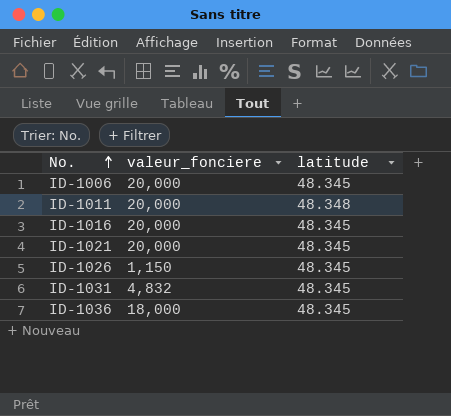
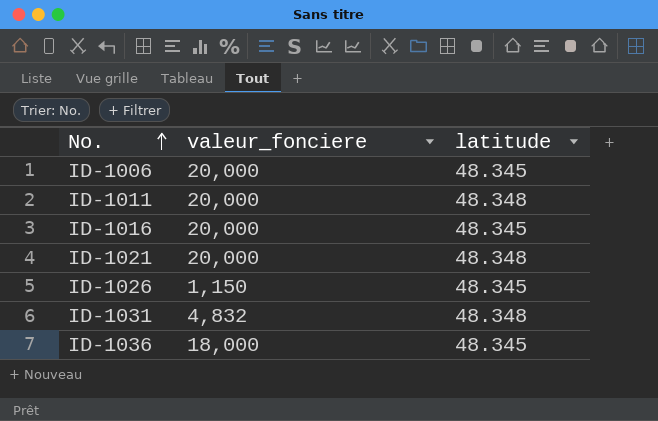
ID-1021 | latitude: 48.345 -> 48.348
ID-1031 | latitude: 48.345 -> 48.348

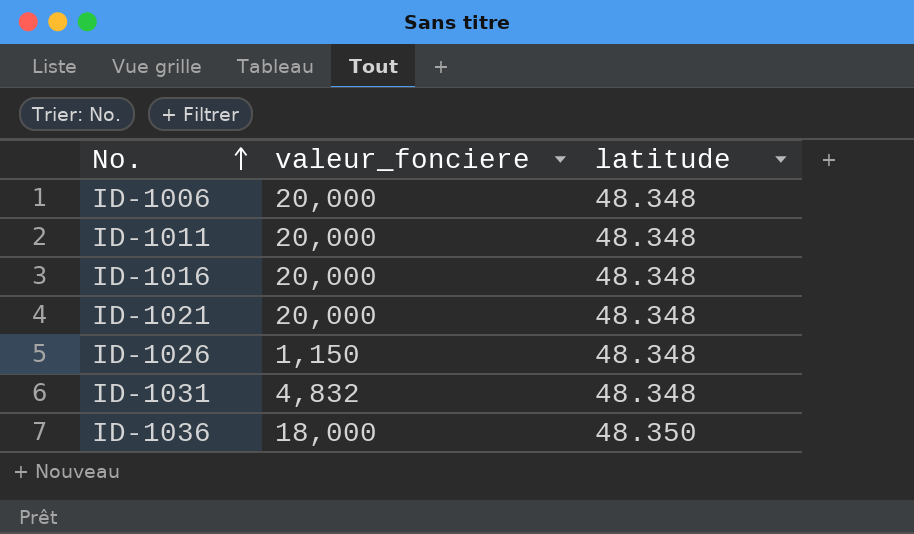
ID-1006 | latitude: 48.345 -> 48.348
ID-1016 | latitude: 48.345 -> 48.348
ID-1026 | latitude: 48.345 -> 48.348
ID-1036 | latitude: 48.345 -> 48.350

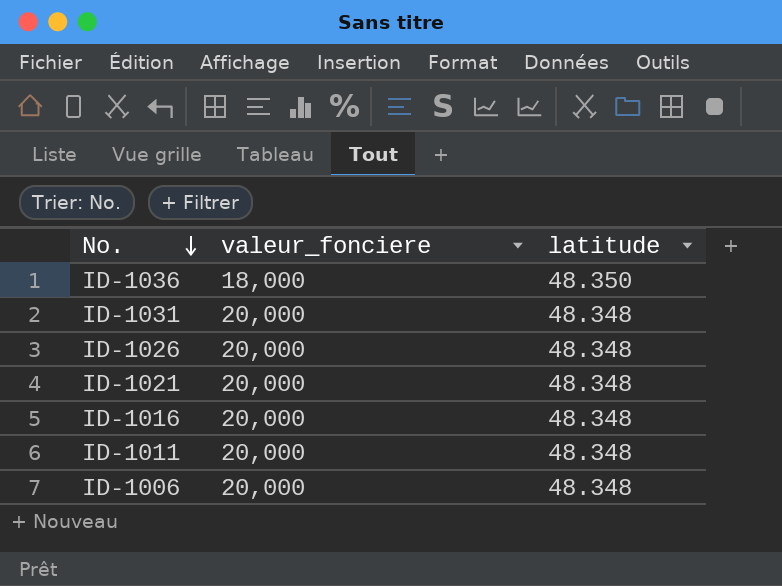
row order: No. ascending -> No. descending
ID-1031 | valeur_fonciere: 4,832 -> 20,000
ID-1026 | valeur_fonciere: 1,150 -> 20,000

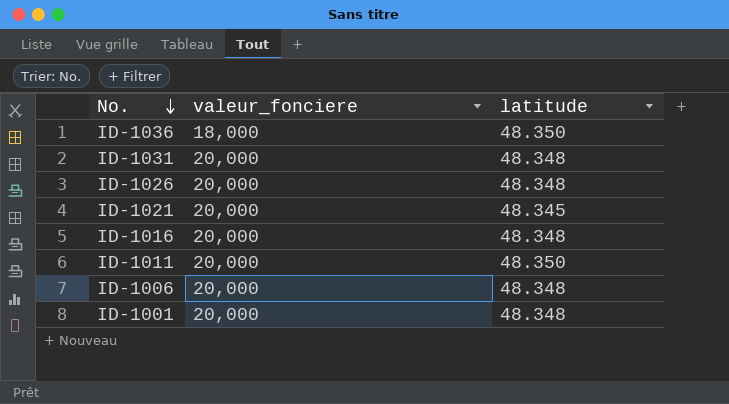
ID-1021 | latitude: 48.348 -> 48.345
ID-1011 | latitude: 48.348 -> 48.350
row ID-1001: none -> 20,000 | 48.348

